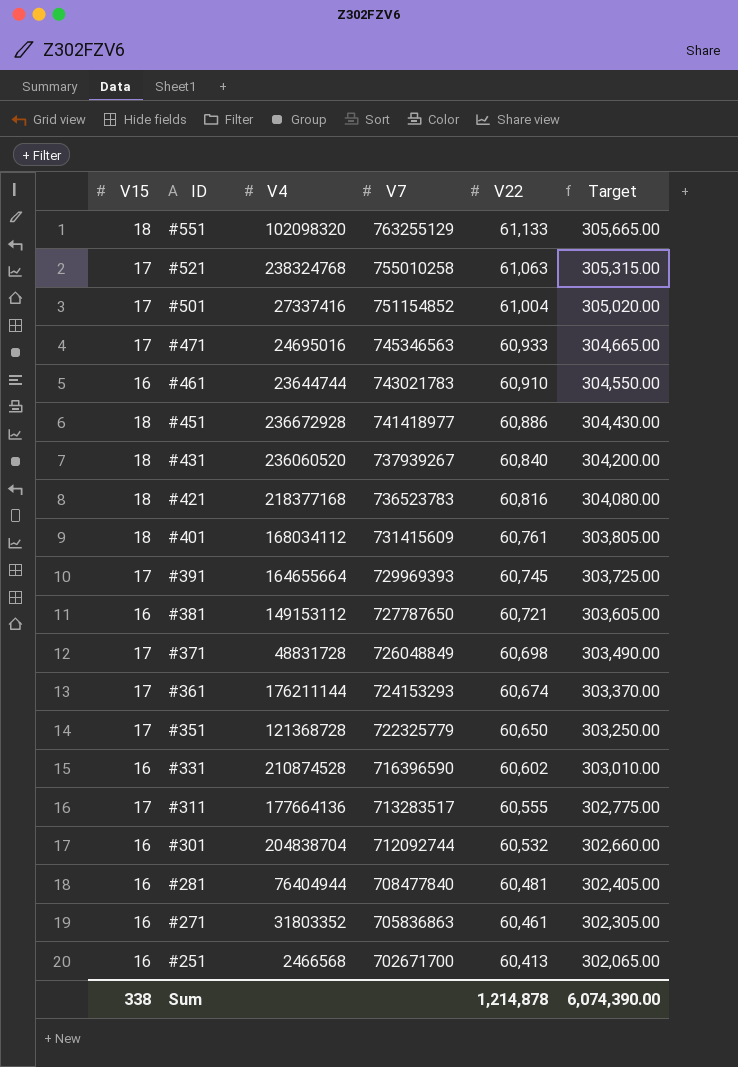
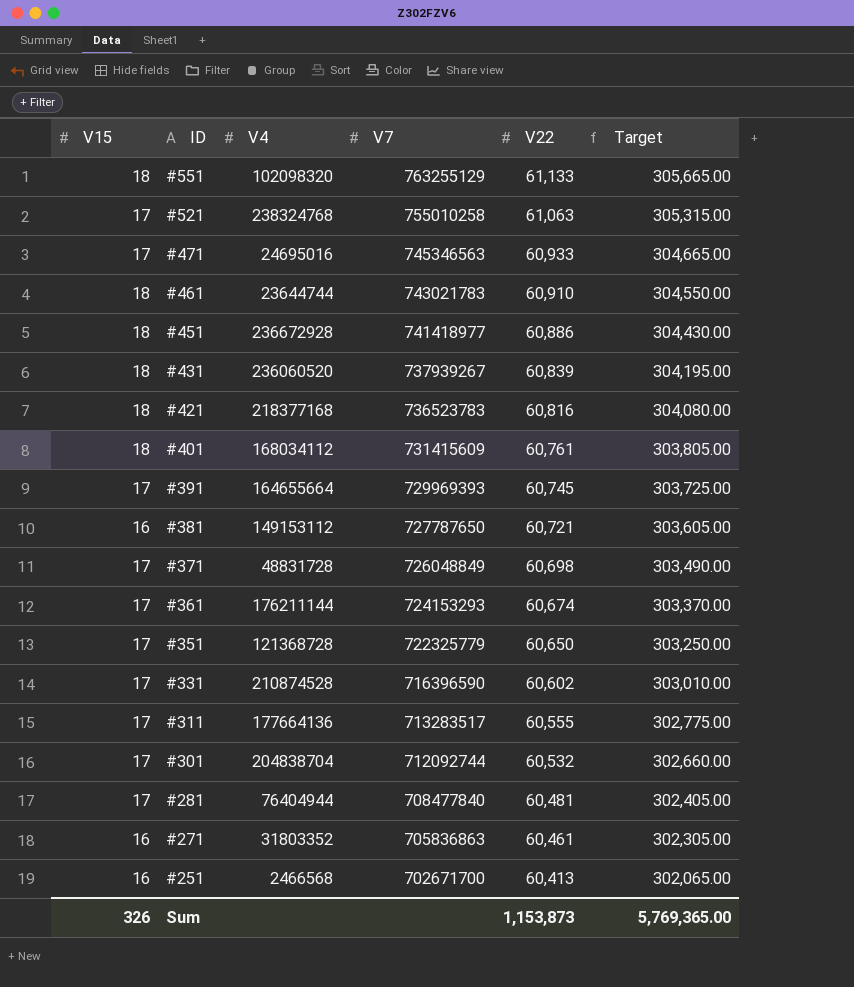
row #501: 17 | 27337416 | 751154852 | 61,004 | 305,020.00 -> none
#461 | V15: 16 -> 18
#431 | V22: 60,840 -> 60,839
#431 | Target: 304,200.00 -> 304,195.00
#331 | V15: 16 -> 17
#301 | V15: 16 -> 17
#281 | V15: 16 -> 17
Sum | V15: 338 -> 326
Sum | V22: 1,214,878 -> 1,153,873
Sum | Target: 6,074,390.00 -> 5,769,365.00

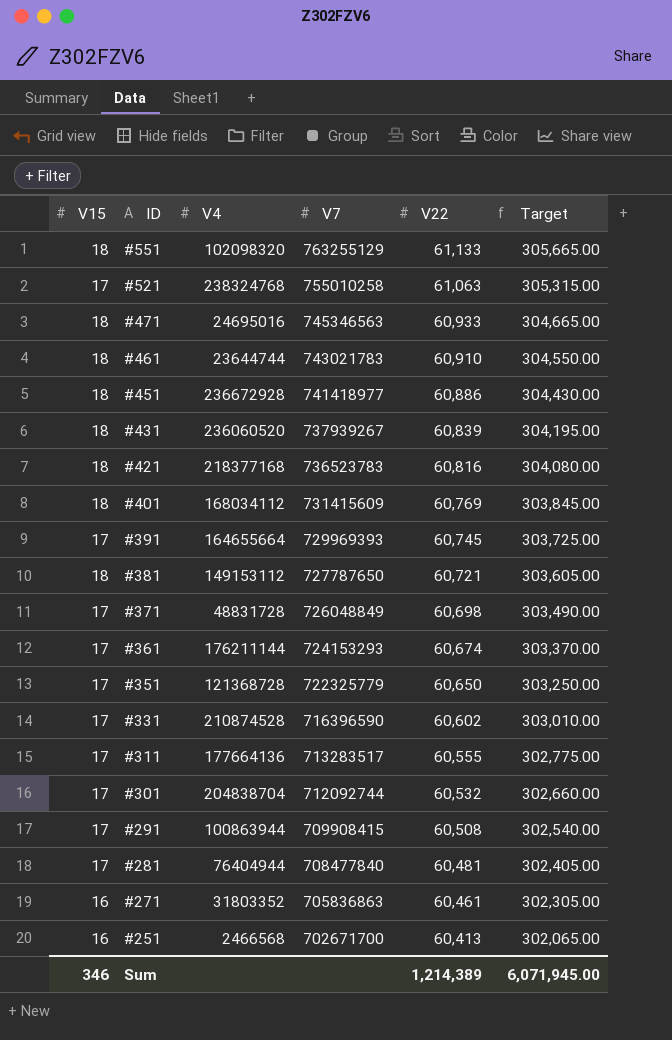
#471 | V15: 17 -> 18
#401 | V22: 60,761 -> 60,769
#401 | Target: 303,805.00 -> 303,845.00
#381 | V15: 16 -> 18
row #291: none -> 17 | 100863944 | 709908415 | 60,508 | 302,540.00
Sum | V15: 326 -> 346
Sum | V22: 1,153,873 -> 1,214,389
Sum | Target: 5,769,365.00 -> 6,071,945.00

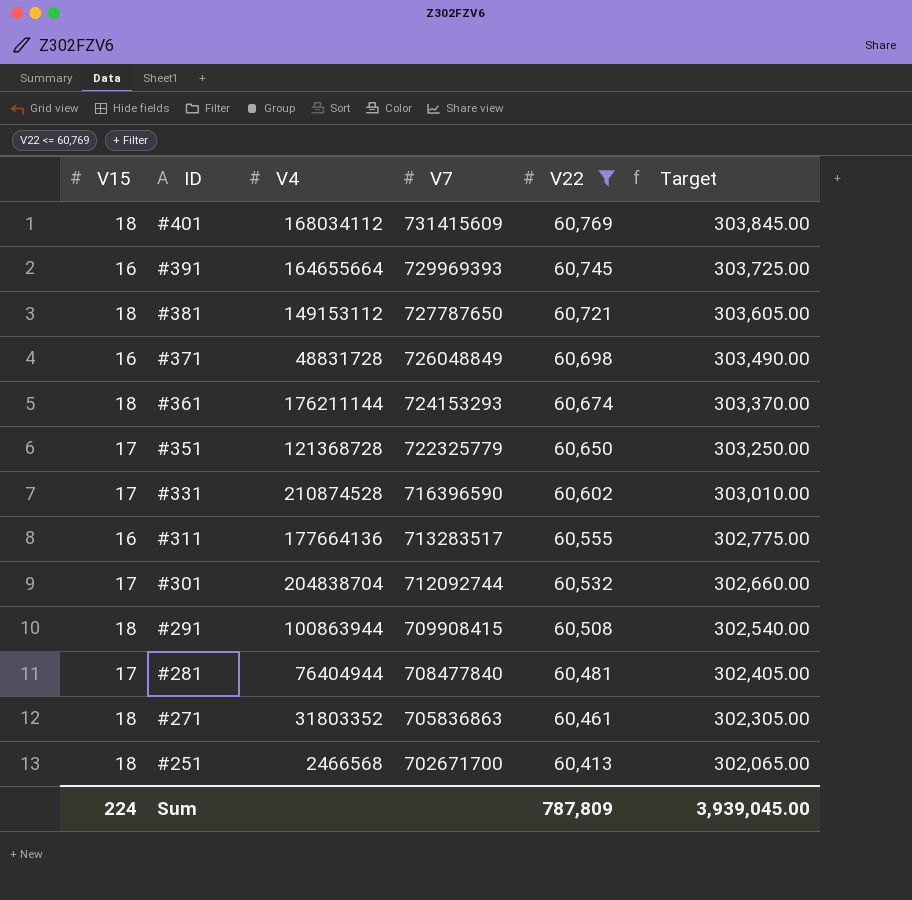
filter: none -> V22 <= 60,769
#391 | V15: 17 -> 16
#371 | V15: 17 -> 16
#361 | V15: 17 -> 18
#311 | V15: 17 -> 16
#291 | V15: 17 -> 18
#271 | V15: 16 -> 18
#251 | V15: 16 -> 18
Sum | V15: 346 -> 224
Sum | V22: 1,214,389 -> 787,809
Sum | Target: 6,071,945.00 -> 3,939,045.00

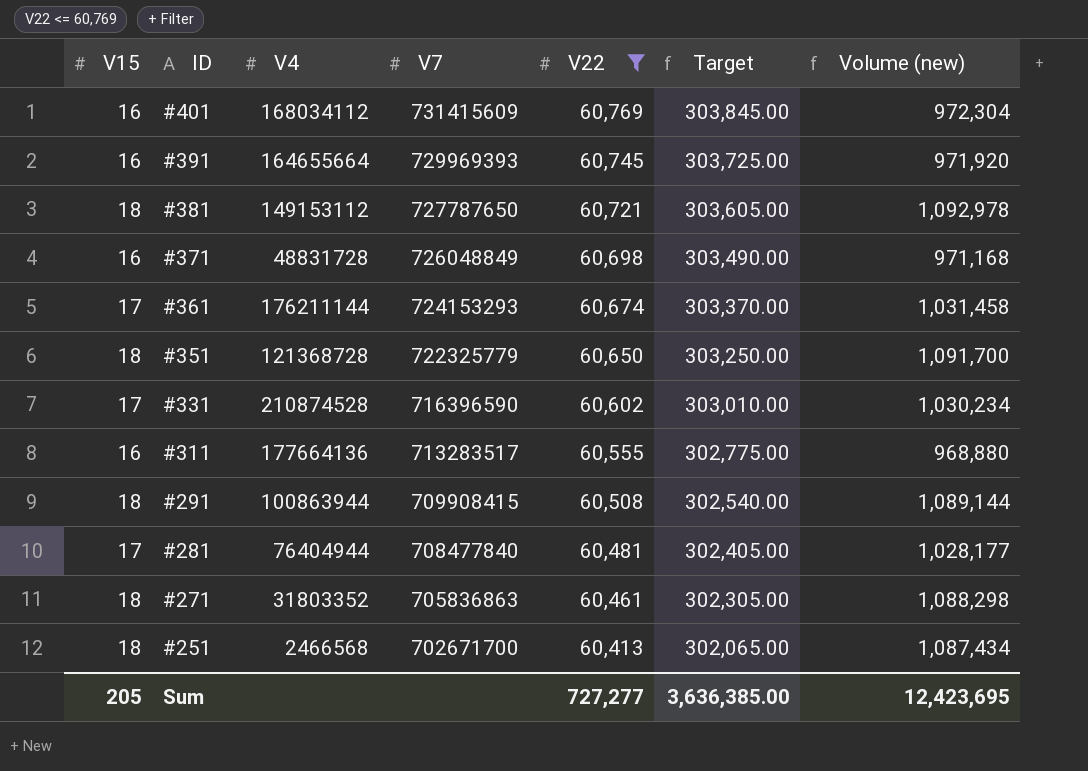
column Volume (new) | formula: none -> [V15] * [V22]
row #301: 17 | 204838704 | 712092744 | 60,532 | 302,660.00 -> none
#401 | V15: 18 -> 16
#361 | V15: 18 -> 17
#351 | V15: 17 -> 18
Sum | V15: 224 -> 205
Sum | V22: 787,809 -> 727,277
Sum | Target: 3,939,045.00 -> 3,636,385.00

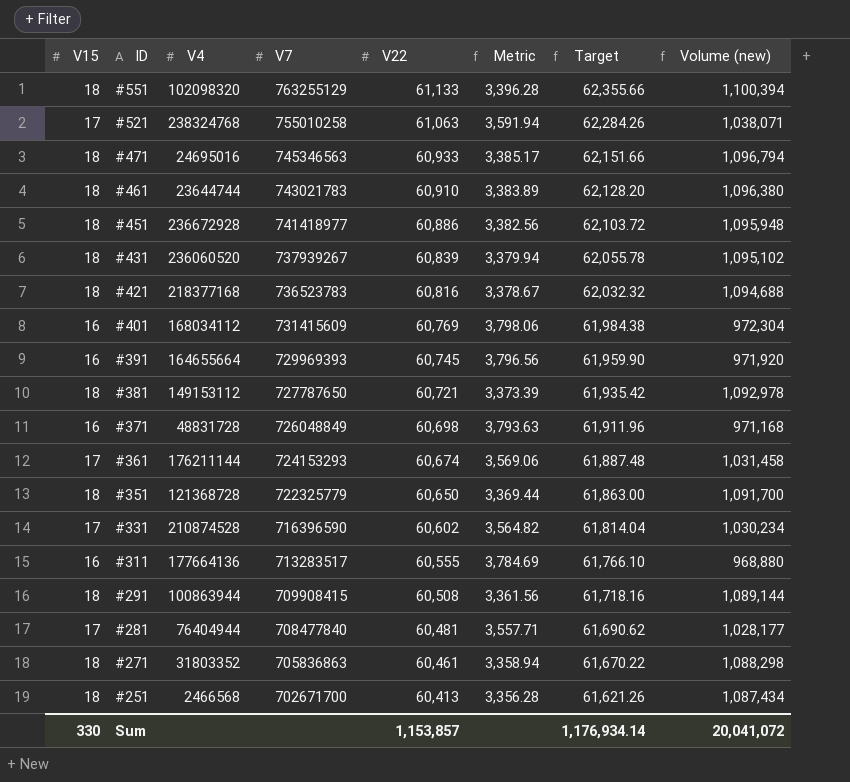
filter: V22 <= 60,769 -> none
column Metric | formula: none -> [V22] / [V15]
column Target | formula: [V22] * 5 -> [V22] * 1.02
Sum | V15: 205 -> 330
Sum | V22: 727,277 -> 1,153,857
Sum | Target: 3,636,385.00 -> 1,176,934.14
Sum | Volume (new): 12,423,695 -> 20,041,072

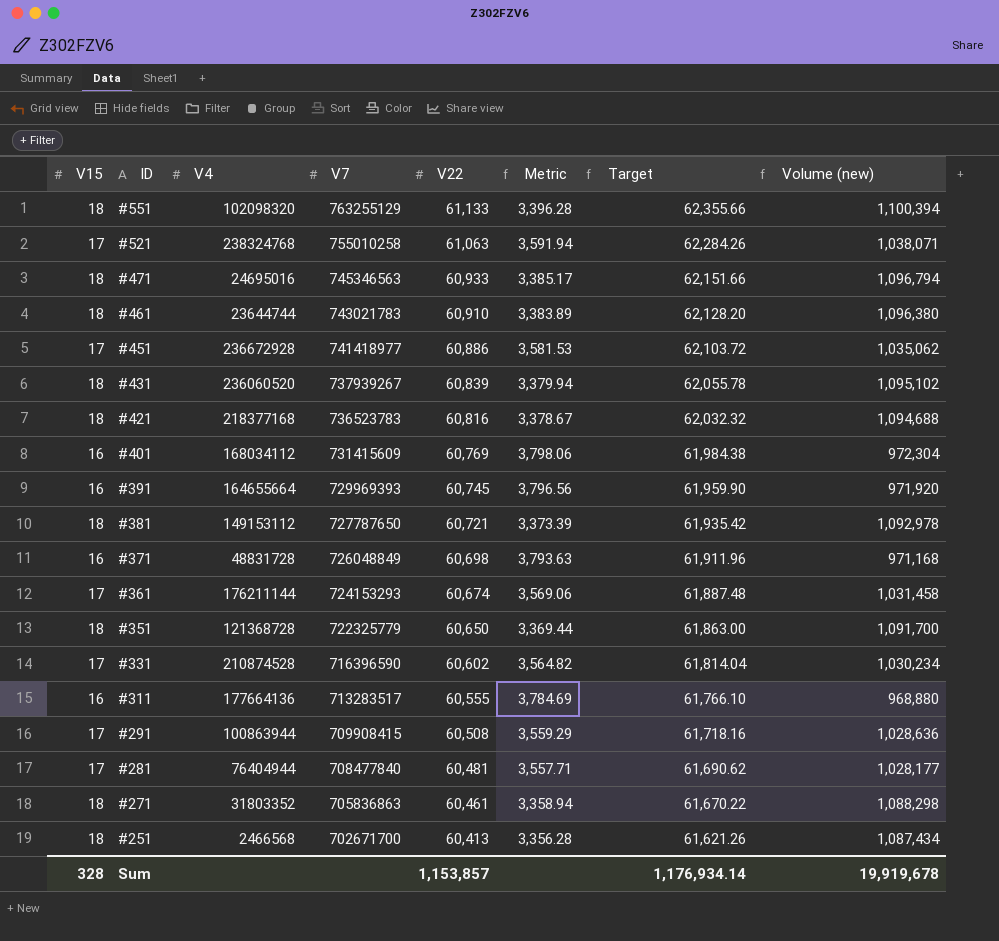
#451 | V15: 18 -> 17
#451 | Metric: 3,382.56 -> 3,581.53
#451 | Volume (new): 1,095,948 -> 1,035,062
#291 | V15: 18 -> 17
#291 | Metric: 3,361.56 -> 3,559.29
#291 | Volume (new): 1,089,144 -> 1,028,636
Sum | V15: 330 -> 328
Sum | Volume (new): 20,041,072 -> 19,919,678

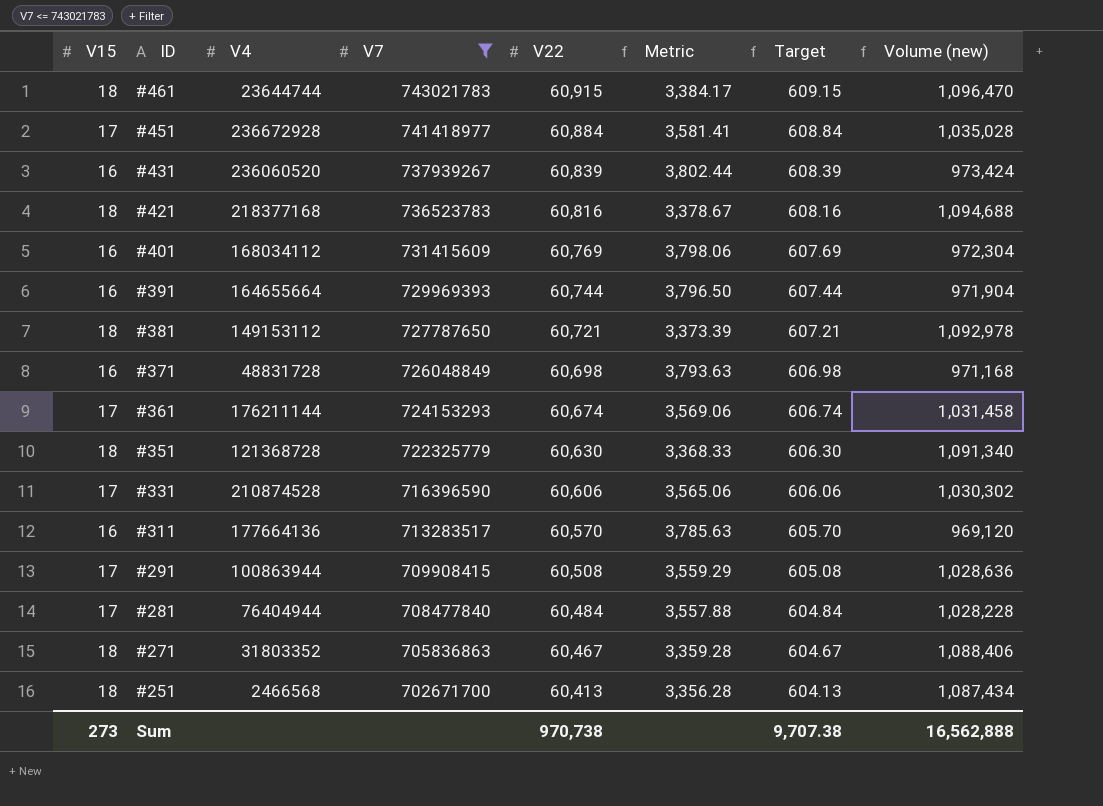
filter: none -> V7 <= 743021783
column Target | formula: [V22] * 1.02 -> [V22] * 0.01
#461 | V22: 60,910 -> 60,915
#461 | Metric: 3,383.89 -> 3,384.17
#461 | Volume (new): 1,096,380 -> 1,096,470
#451 | V22: 60,886 -> 60,884
#451 | Metric: 3,581.53 -> 3,581.41
#451 | Volume (new): 1,035,062 -> 1,035,028
#431 | V15: 18 -> 16
#431 | Metric: 3,379.94 -> 3,802.44
#431 | Volume (new): 1,095,102 -> 973,424
#391 | V22: 60,745 -> 60,744
#391 | Metric: 3,796.56 -> 3,796.50
#391 | Volume (new): 971,920 -> 971,904
#351 | V22: 60,650 -> 60,630
#351 | Metric: 3,369.44 -> 3,368.33
#351 | Volume (new): 1,091,700 -> 1,091,340
#331 | V22: 60,602 -> 60,606
#331 | Metric: 3,564.82 -> 3,565.06
#331 | Volume (new): 1,030,234 -> 1,030,302
#311 | V22: 60,555 -> 60,570
#311 | Metric: 3,784.69 -> 3,785.63
#311 | Volume (new): 968,880 -> 969,120
#281 | V22: 60,481 -> 60,484
#281 | Metric: 3,557.71 -> 3,557.88
#281 | Volume (new): 1,028,177 -> 1,028,228
#271 | V22: 60,461 -> 60,467
#271 | Metric: 3,358.94 -> 3,359.28
#271 | Volume (new): 1,088,298 -> 1,088,406
Sum | V15: 328 -> 273
Sum | V22: 1,153,857 -> 970,738
Sum | Target: 1,176,934.14 -> 9,707.38
Sum | Volume (new): 19,919,678 -> 16,562,888

